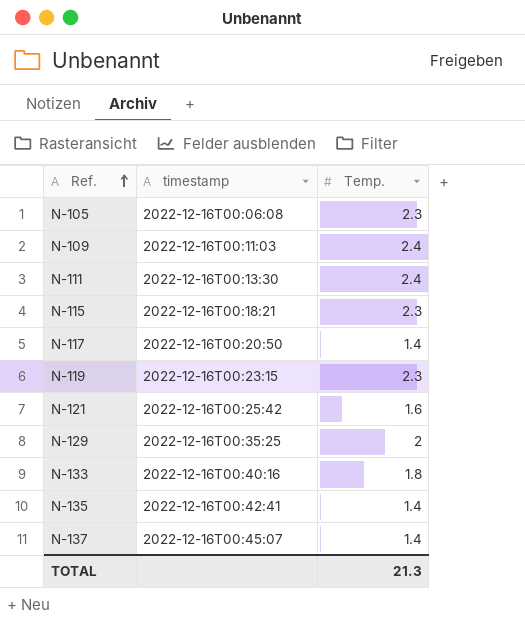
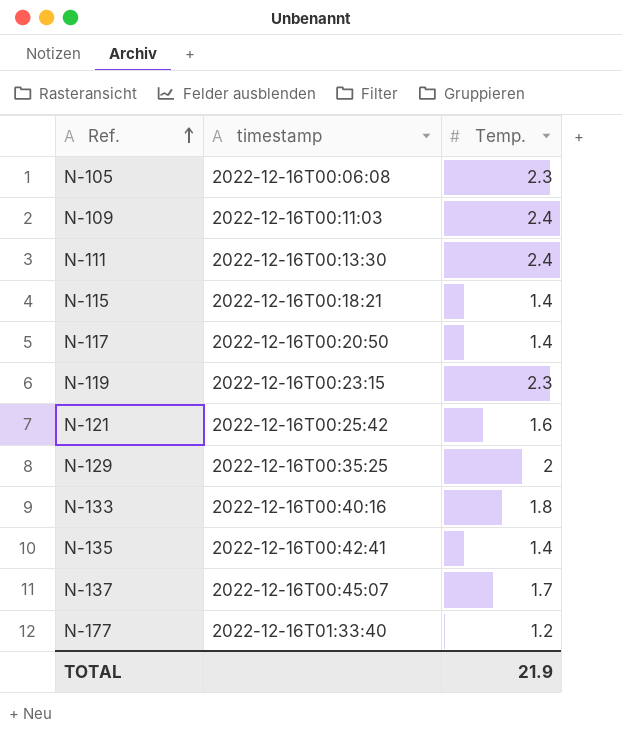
N-115 | Temp.: 2.3 -> 1.4
N-137 | Temp.: 1.4 -> 1.7
row N-177: none -> 2022-12-16T01:33:40 | 1.2
TOTAL | Temp.: 21.3 -> 21.9

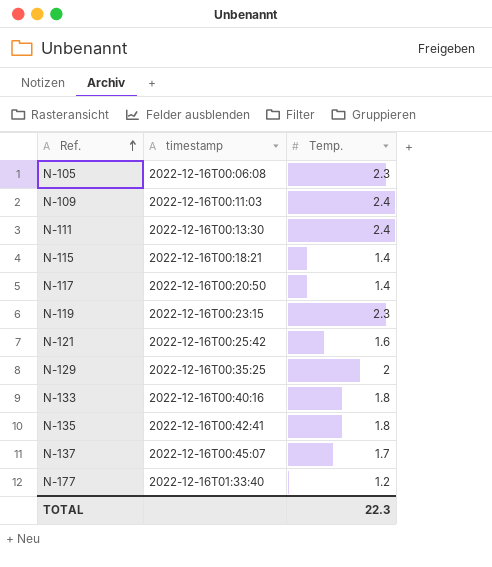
N-135 | Temp.: 1.4 -> 1.8
TOTAL | Temp.: 21.9 -> 22.3

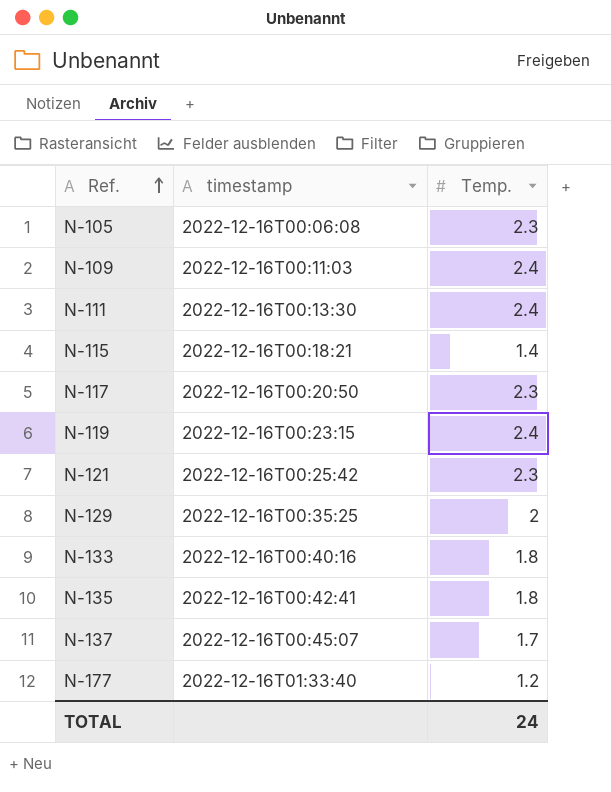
N-117 | Temp.: 1.4 -> 2.3
N-119 | Temp.: 2.3 -> 2.4
N-121 | Temp.: 1.6 -> 2.3
TOTAL | Temp.: 22.3 -> 24

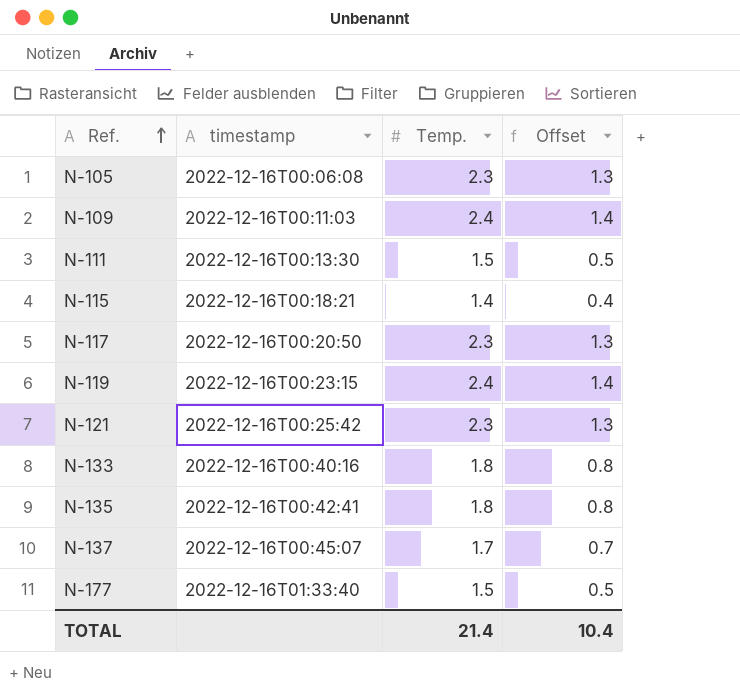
column Offset | formula: none -> [Temp.] - 1
row N-129: 2022-12-16T00:35:25 | 2 -> none
N-111 | Temp.: 2.4 -> 1.5
N-177 | Temp.: 1.2 -> 1.5
TOTAL | Temp.: 24 -> 21.4

